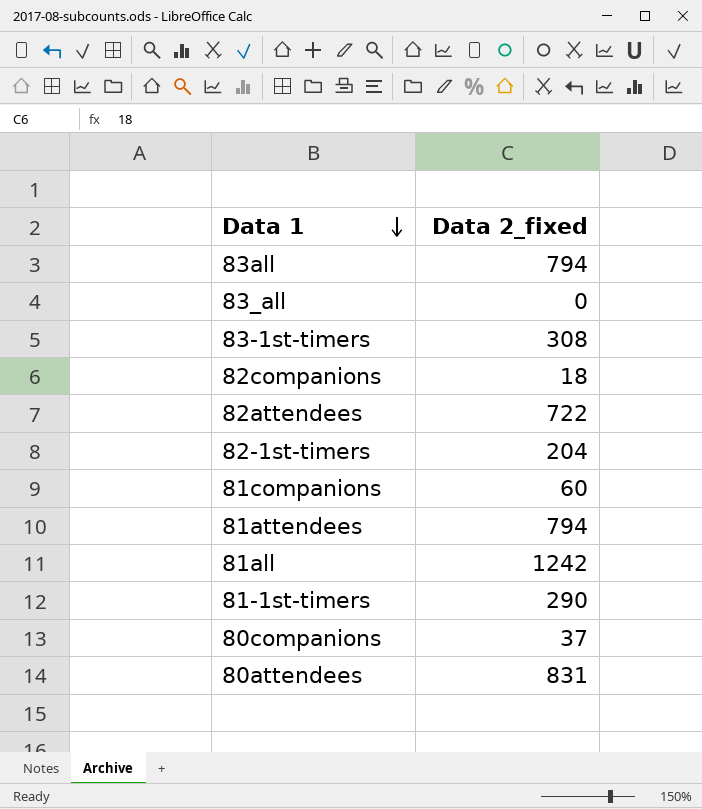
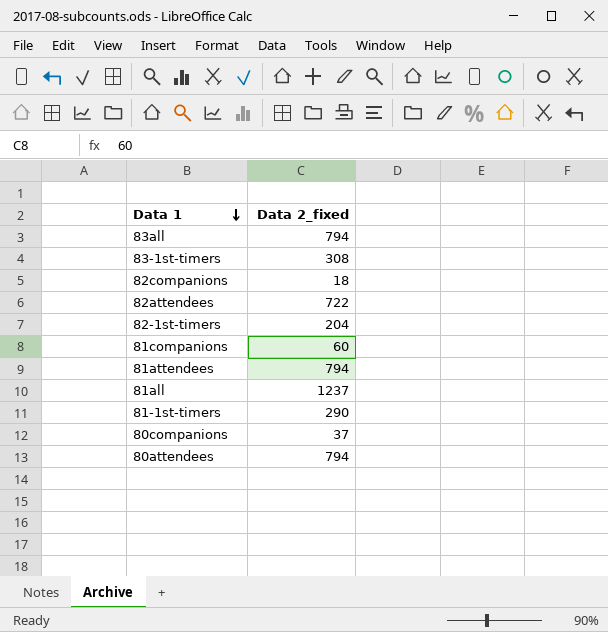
row 83_all: 0 -> none
81all | Data 2_fixed: 1242 -> 1237
80attendees | Data 2_fixed: 831 -> 794

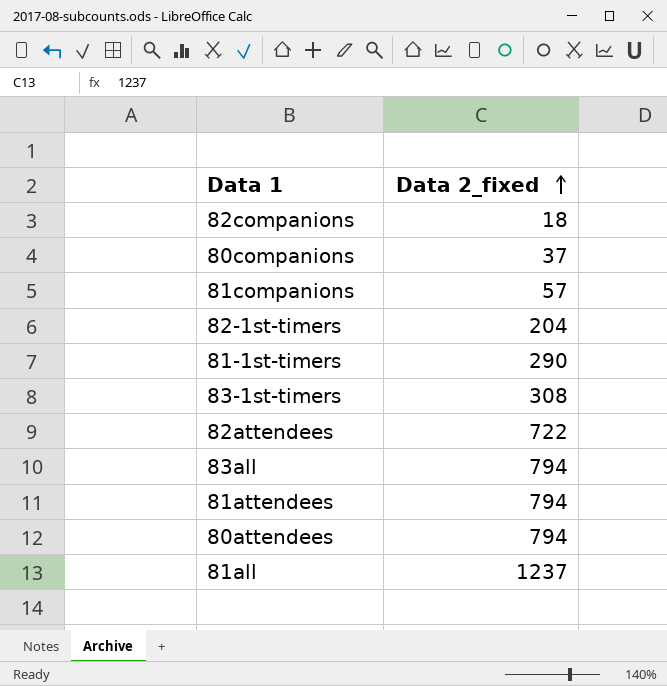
row order: Data 1 descending -> Data 2_fixed ascending
81companions | Data 2_fixed: 60 -> 57

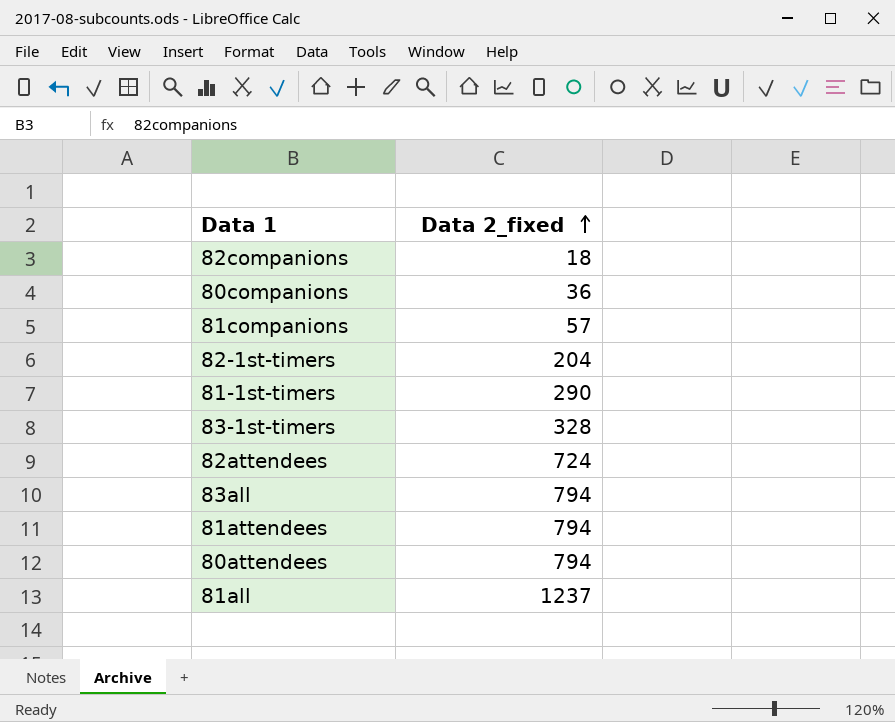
80companions | Data 2_fixed: 37 -> 36
83-1st-timers | Data 2_fixed: 308 -> 328
82attendees | Data 2_fixed: 722 -> 724

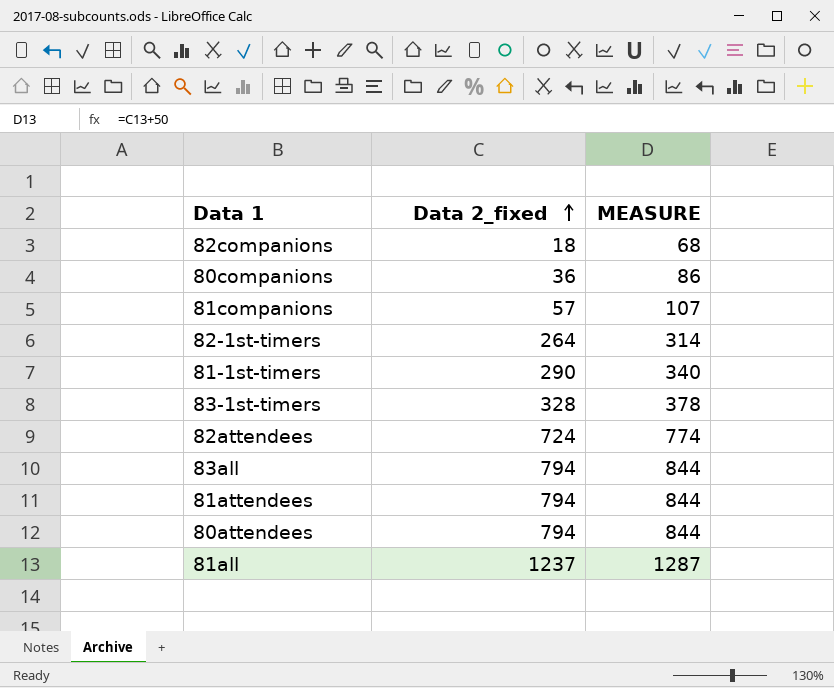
column MEASURE | formula: none -> [Data 2_fixed] + 50
82-1st-timers | Data 2_fixed: 204 -> 264

